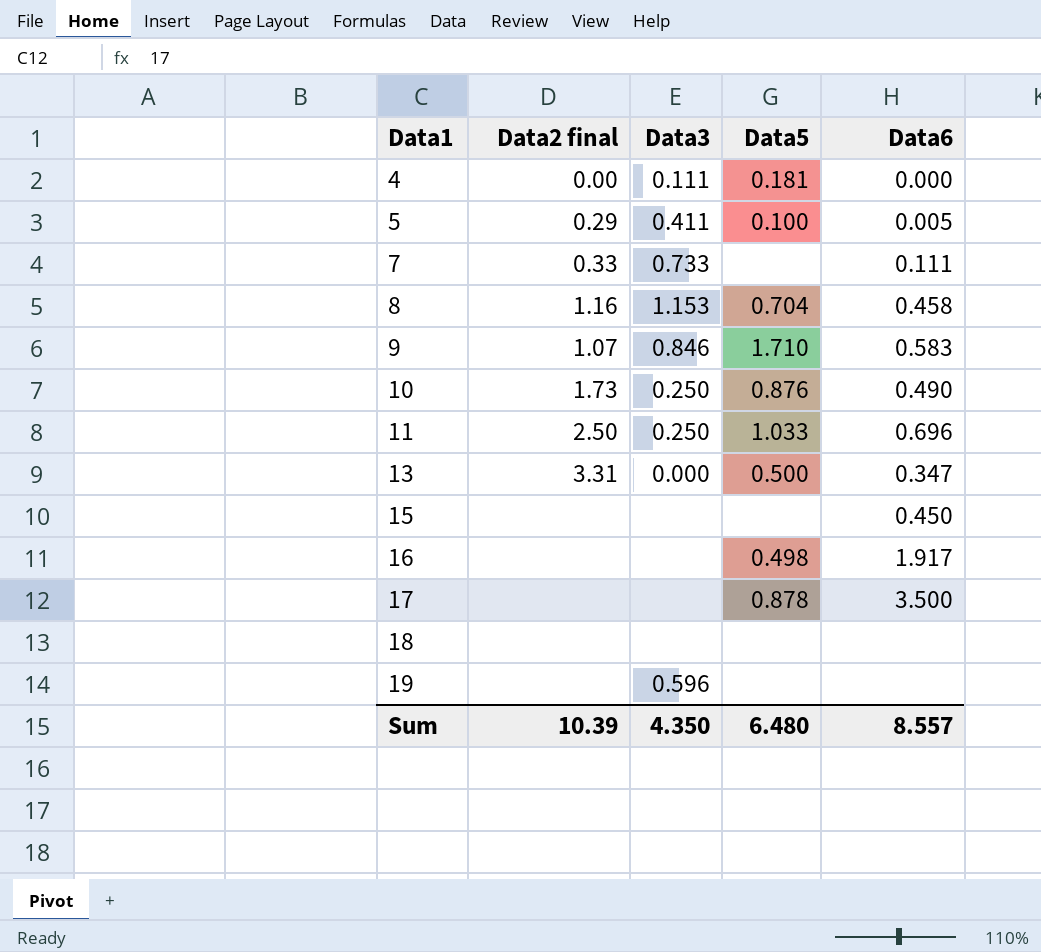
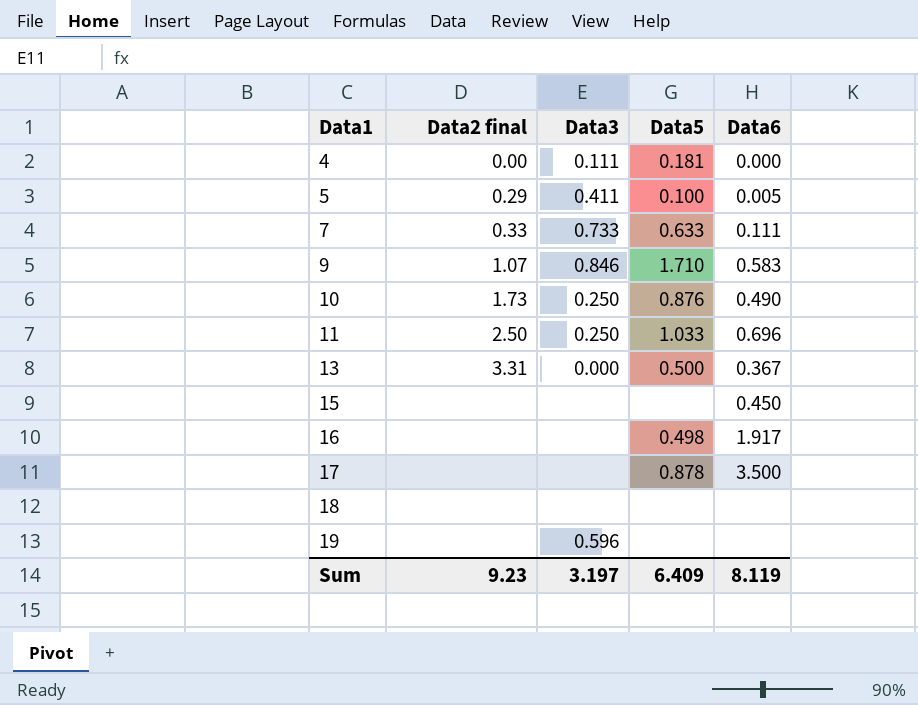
row 8: 1.16 | 1.153 | 0.704 | 0.458 -> none
7 | Data5: none -> 0.633
13 | Data6: 0.347 -> 0.367
Sum | Data2 final: 10.39 -> 9.23
Sum | Data3: 4.350 -> 3.197
Sum | Data5: 6.480 -> 6.409
Sum | Data6: 8.557 -> 8.119

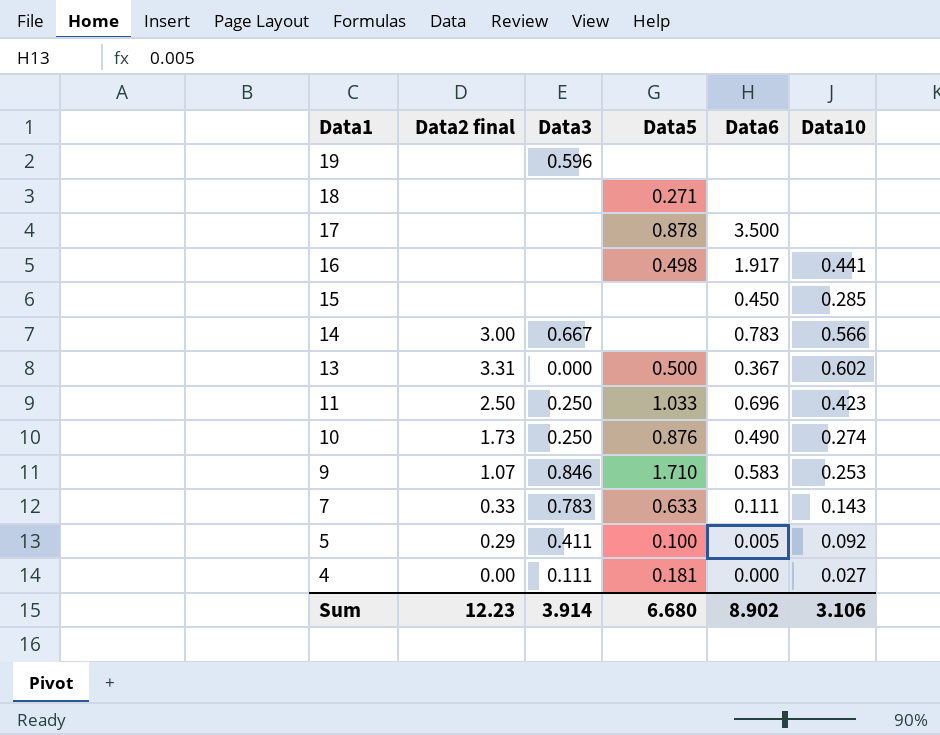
row order: Data1 ascending -> Data1 descending
column Data10 | position: none -> 6
18 | Data5: none -> 0.271
row 14: none -> 3.00 | 0.667 | none | 0.783 | 0.566
7 | Data3: 0.733 -> 0.783
Sum | Data2 final: 9.23 -> 12.23
Sum | Data3: 3.197 -> 3.914
Sum | Data5: 6.409 -> 6.680
Sum | Data6: 8.119 -> 8.902

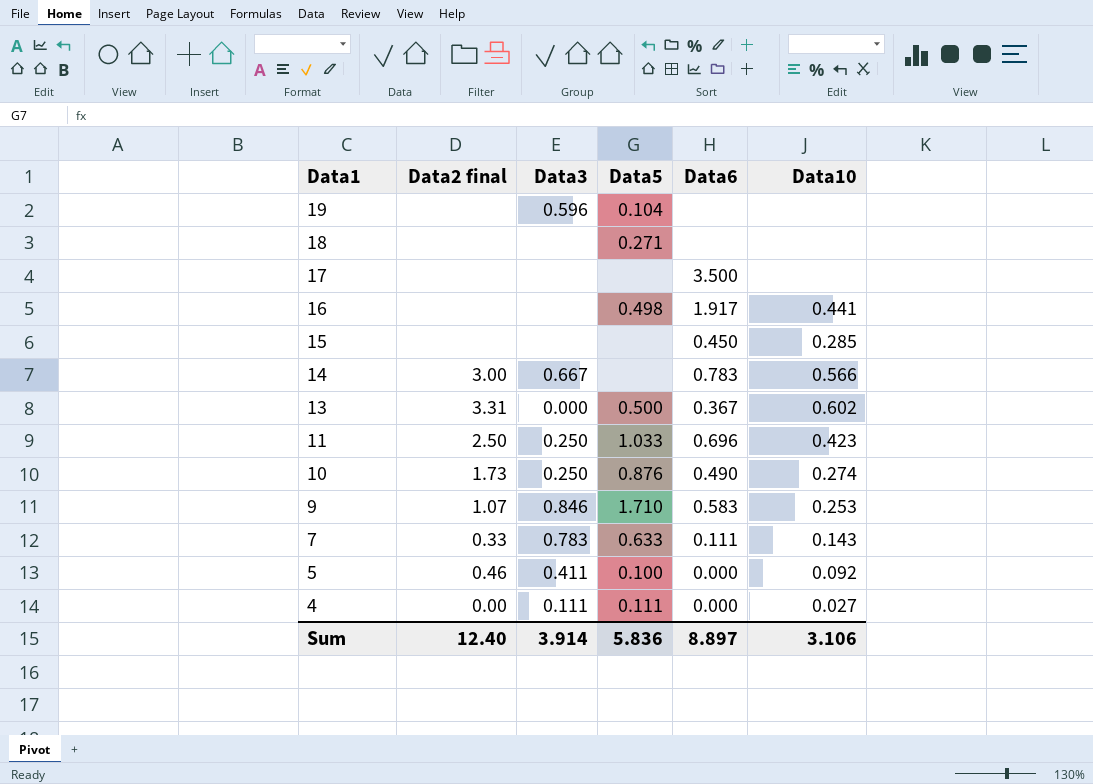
19 | Data5: none -> 0.104
17 | Data5: 0.878 -> none
5 | Data2 final: 0.29 -> 0.46
5 | Data6: 0.005 -> 0.000
4 | Data5: 0.181 -> 0.111
Sum | Data2 final: 12.23 -> 12.40
Sum | Data5: 6.680 -> 5.836
Sum | Data6: 8.902 -> 8.897

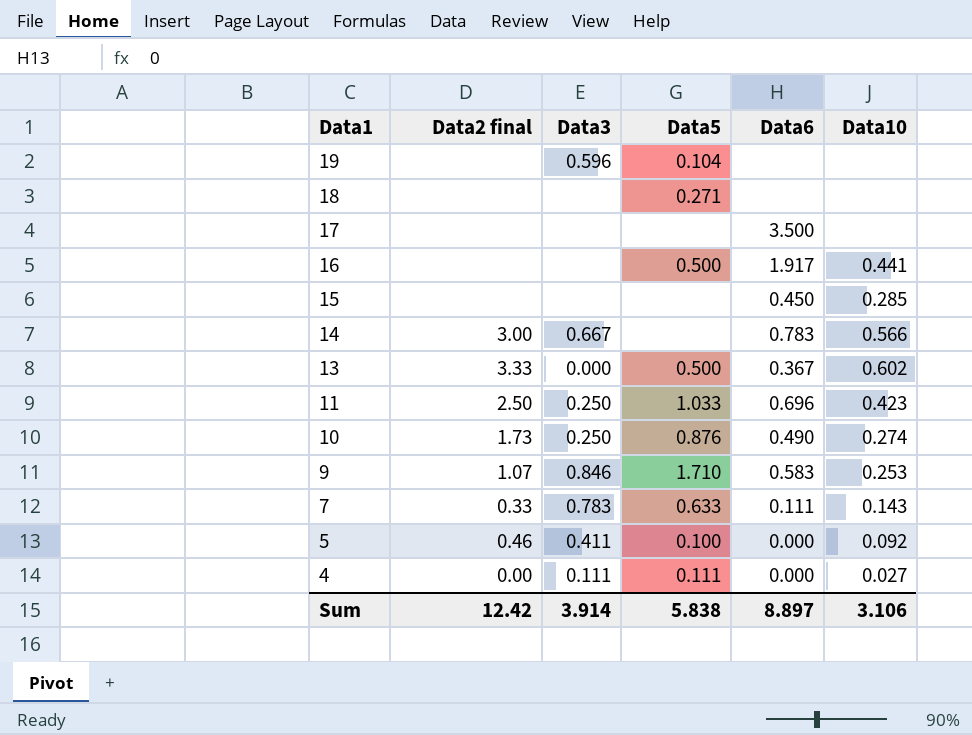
16 | Data5: 0.498 -> 0.500
13 | Data2 final: 3.31 -> 3.33
Sum | Data2 final: 12.40 -> 12.42
Sum | Data5: 5.836 -> 5.838

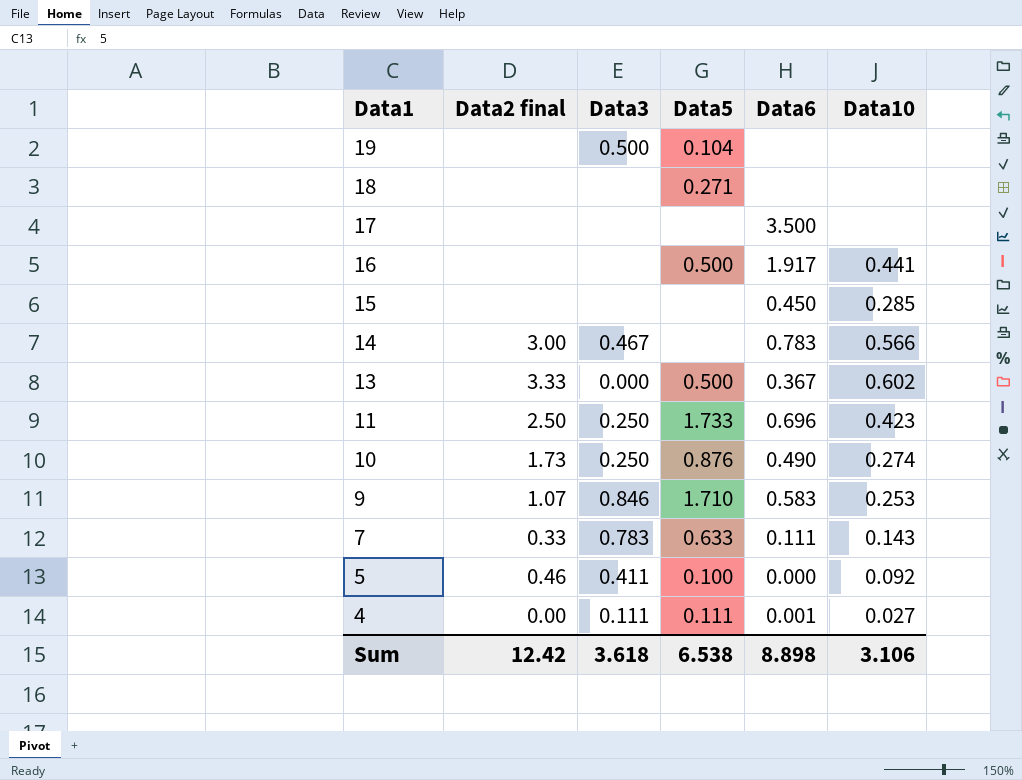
19 | Data3: 0.596 -> 0.500
14 | Data3: 0.667 -> 0.467
11 | Data5: 1.033 -> 1.733
4 | Data6: 0.000 -> 0.001
Sum | Data3: 3.914 -> 3.618
Sum | Data5: 5.838 -> 6.538
Sum | Data6: 8.897 -> 8.898

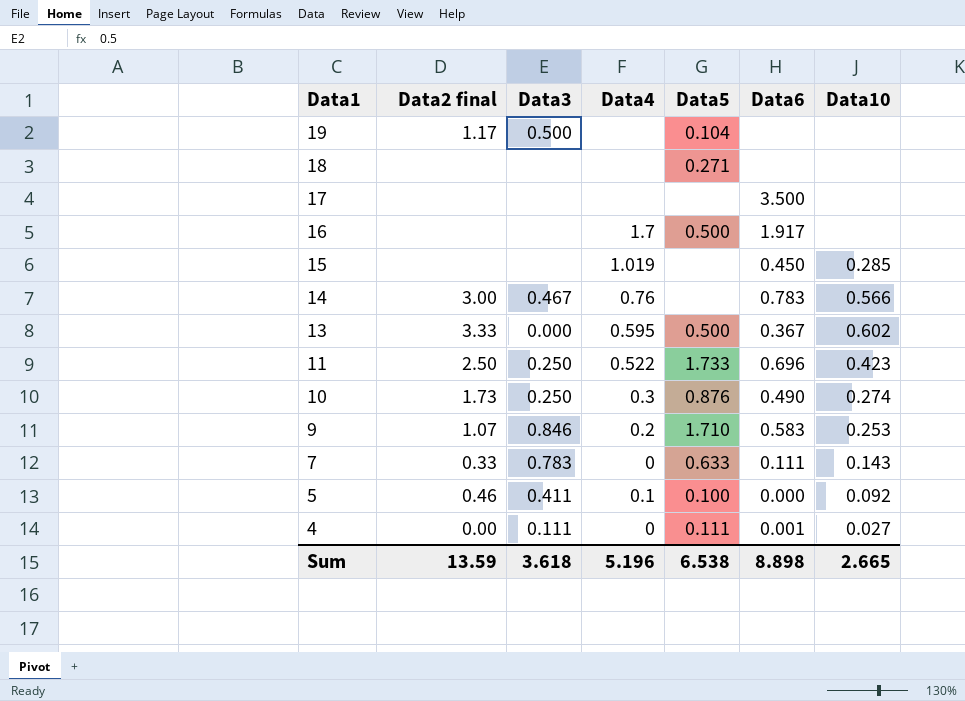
column Data4 | position: none -> 4
19 | Data2 final: none -> 1.17
16 | Data10: 0.441 -> none
Sum | Data2 final: 12.42 -> 13.59
Sum | Data10: 3.106 -> 2.665

